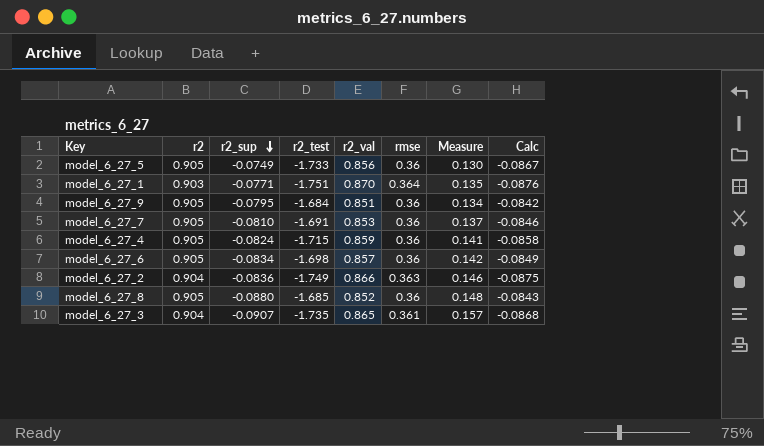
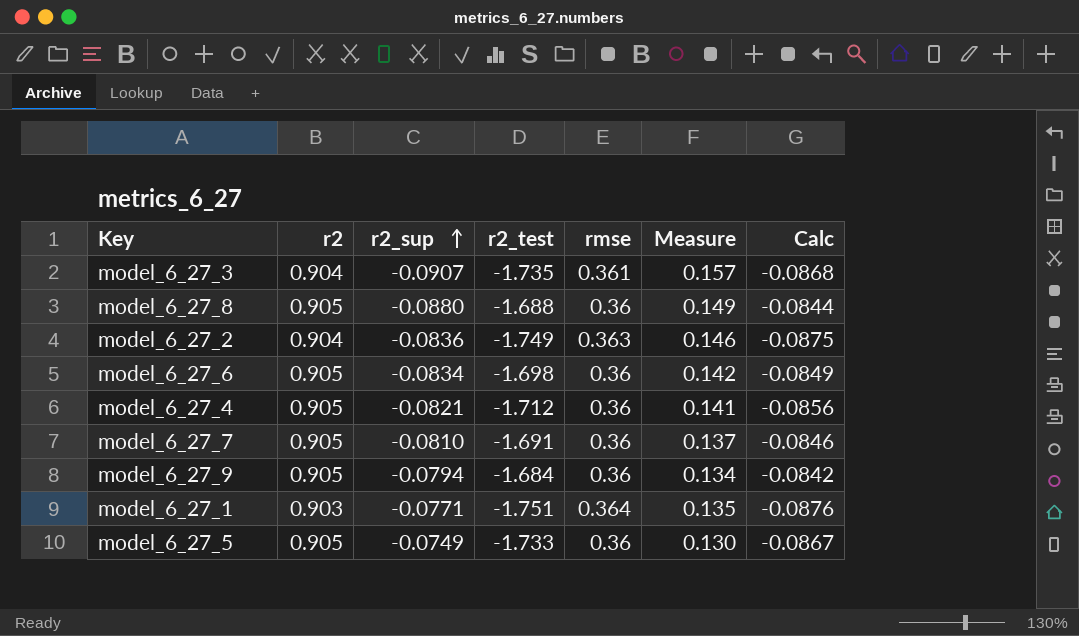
row order: r2_sup descending -> r2_sup ascending
column r2_val | position: 5 -> none
model_6_27_8 | r2_test: -1.685 -> -1.688
model_6_27_8 | Measure: 0.148 -> 0.149
model_6_27_8 | Calc: -0.0843 -> -0.0844
model_6_27_4 | r2_sup: -0.0824 -> -0.0821
model_6_27_4 | r2_test: -1.715 -> -1.712
model_6_27_4 | Calc: -0.0858 -> -0.0856
model_6_27_9 | r2_sup: -0.0795 -> -0.0794

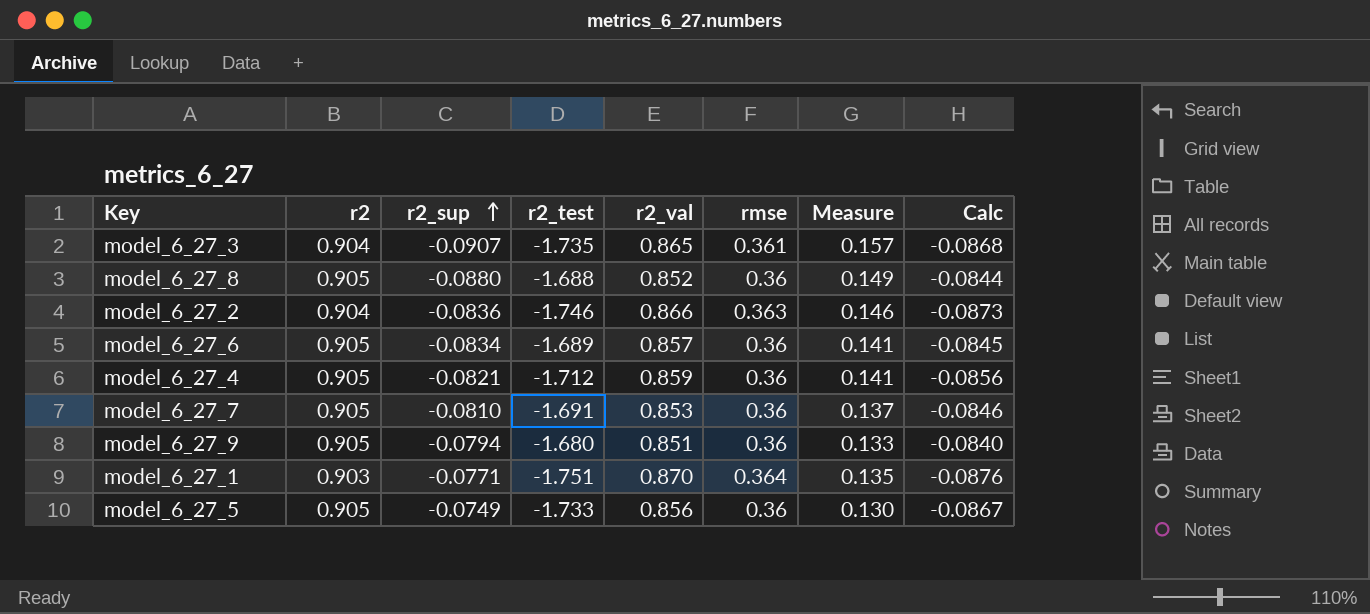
column r2_val | position: none -> 5
model_6_27_2 | r2_test: -1.749 -> -1.746
model_6_27_2 | Calc: -0.0875 -> -0.0873
model_6_27_6 | r2_test: -1.698 -> -1.689
model_6_27_6 | Measure: 0.142 -> 0.141
model_6_27_6 | Calc: -0.0849 -> -0.0845
model_6_27_9 | r2_test: -1.684 -> -1.680
model_6_27_9 | Measure: 0.134 -> 0.133
model_6_27_9 | Calc: -0.0842 -> -0.0840

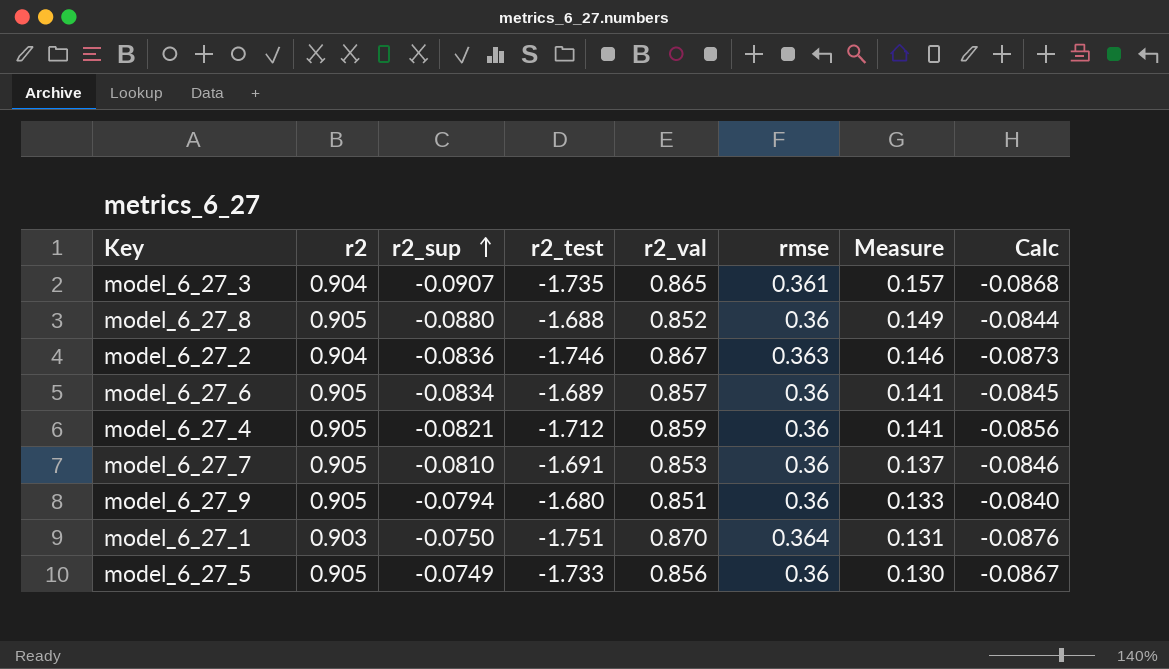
model_6_27_2 | r2_val: 0.866 -> 0.867
model_6_27_1 | r2_sup: -0.0771 -> -0.0750
model_6_27_1 | Measure: 0.135 -> 0.131

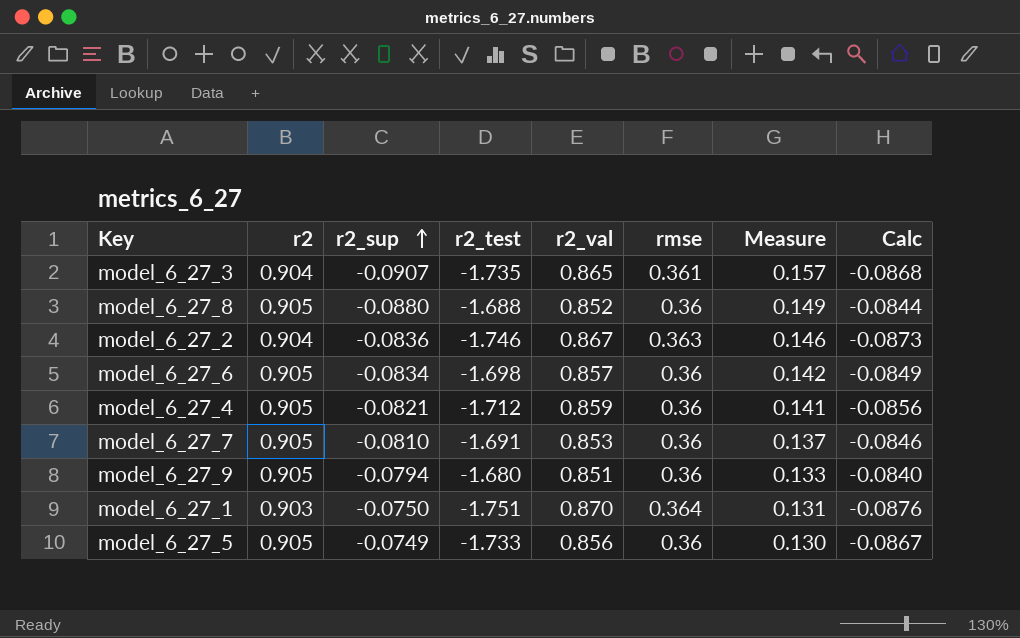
model_6_27_6 | r2_test: -1.689 -> -1.698
model_6_27_6 | Measure: 0.141 -> 0.142
model_6_27_6 | Calc: -0.0845 -> -0.0849

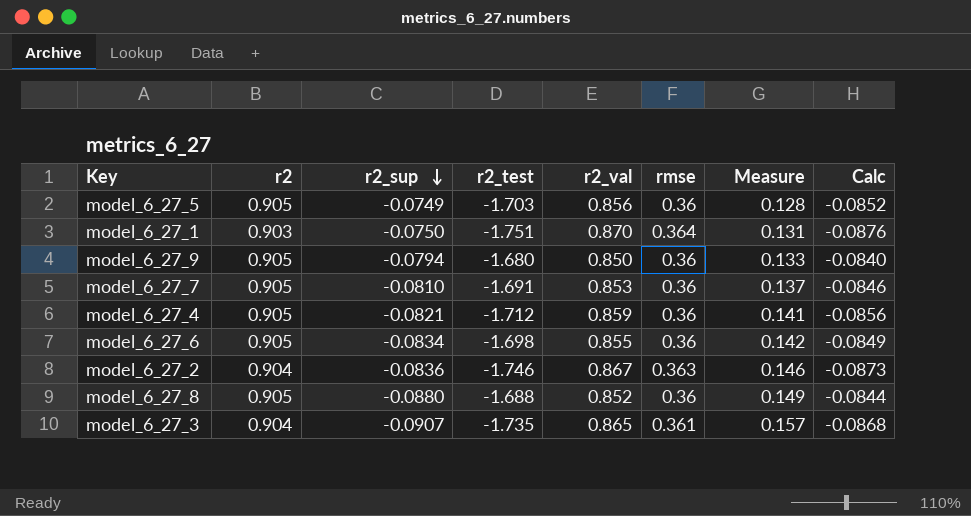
row order: r2_sup ascending -> r2_sup descending
model_6_27_5 | r2_test: -1.733 -> -1.703
model_6_27_5 | Measure: 0.130 -> 0.128
model_6_27_5 | Calc: -0.0867 -> -0.0852
model_6_27_9 | r2_val: 0.851 -> 0.850
model_6_27_6 | r2_val: 0.857 -> 0.855

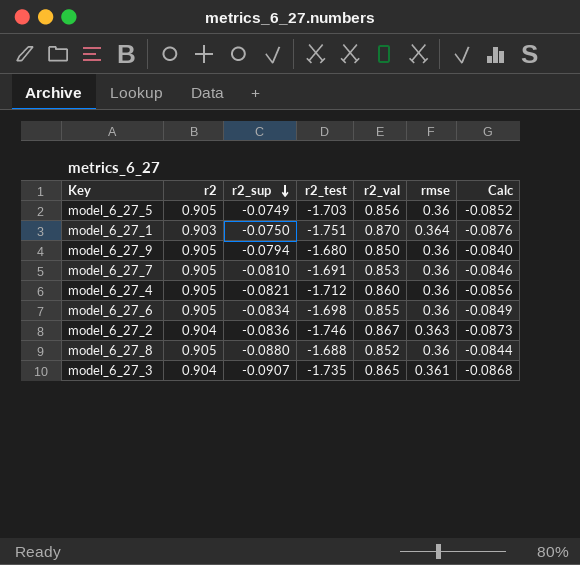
column Measure | formula: [r2_sup] * [r2_test] -> none
model_6_27_4 | r2_val: 0.859 -> 0.860

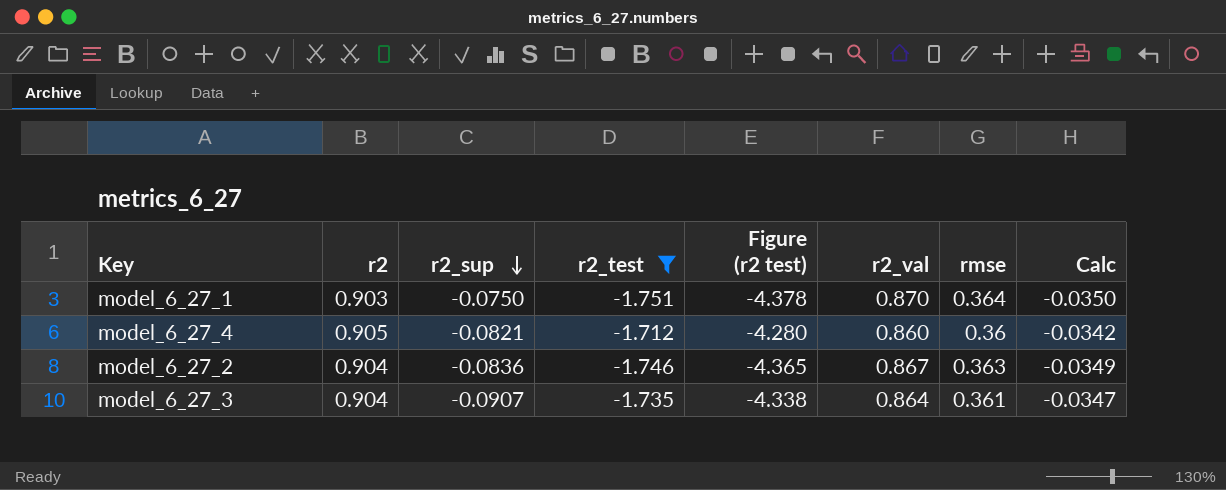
filter: none -> r2_test <= -1.712
column Figure (r2 test) | formula: none -> [r2_test] * 2.5
column Calc | formula: [r2_test] * 0.05 -> [r2_test] * 0.02
model_6_27_3 | r2_val: 0.865 -> 0.864

